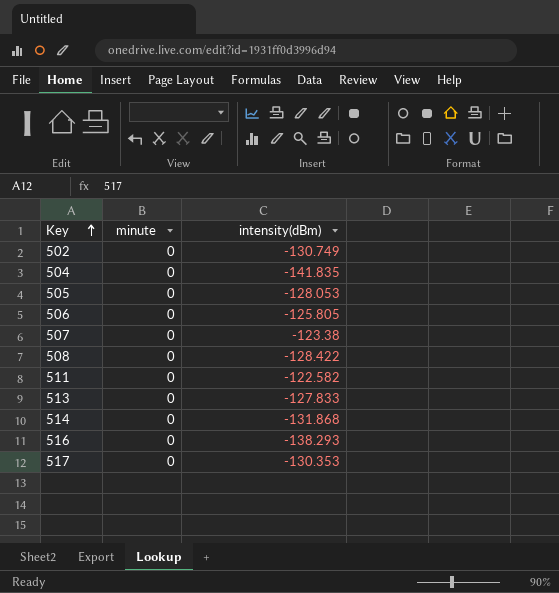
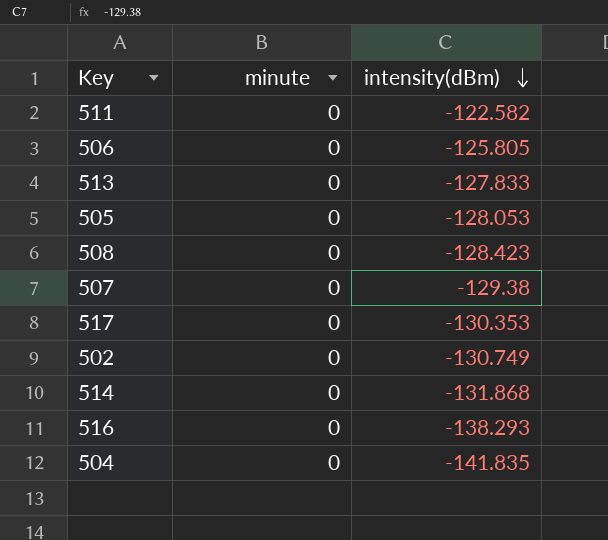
row order: Key ascending -> intensity(dBm) descending
508 | intensity(dBm): -128.422 -> -128.423
507 | intensity(dBm): -123.38 -> -129.38

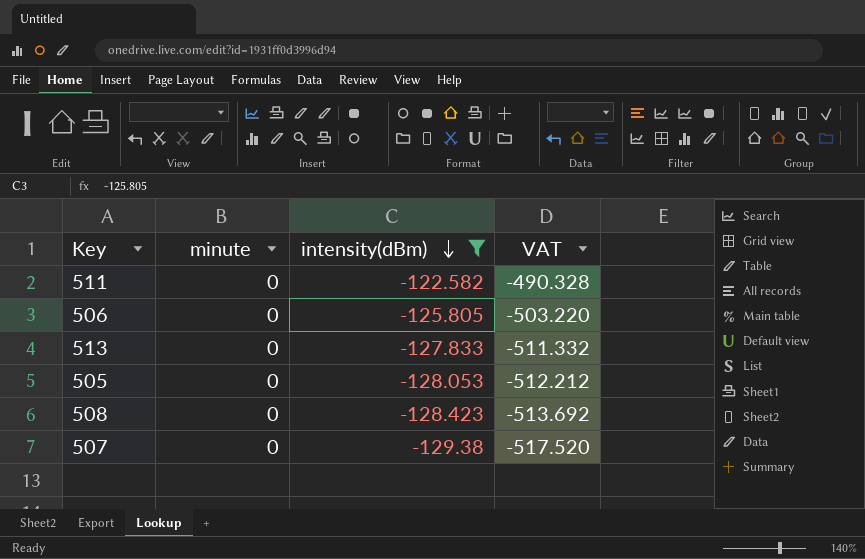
filter: none -> intensity(dBm) >= -129.38
column VAT | formula: none -> [intensity(dBm)] * 4

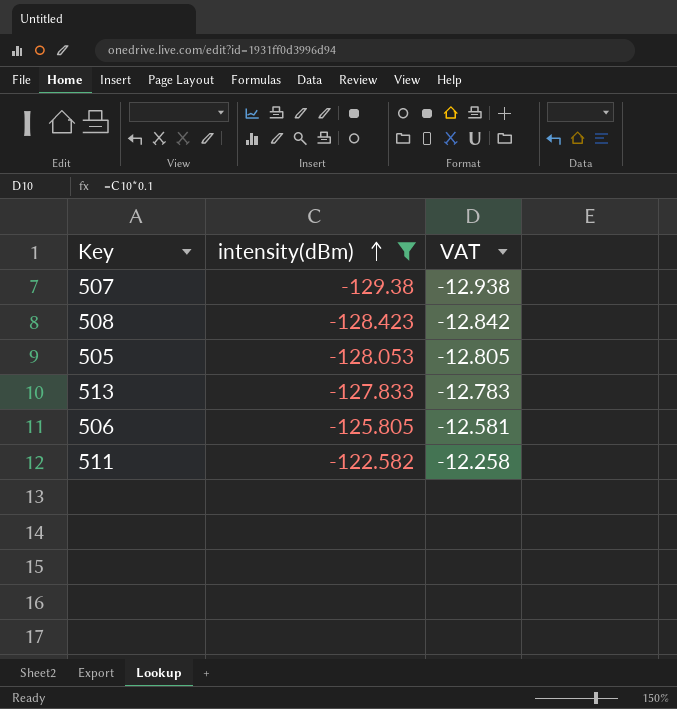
row order: intensity(dBm) descending -> intensity(dBm) ascending
column minute | position: 2 -> none
column VAT | formula: [intensity(dBm)] * 4 -> [intensity(dBm)] * 0.1

